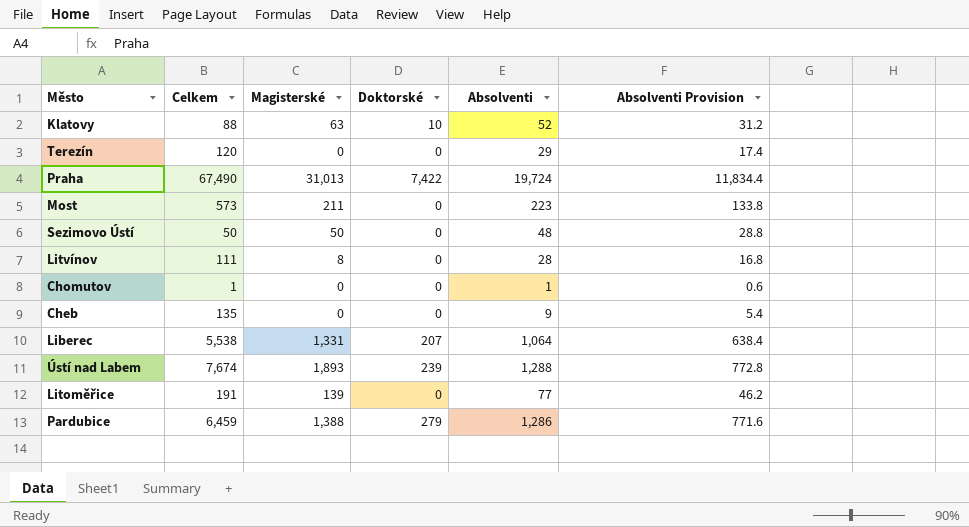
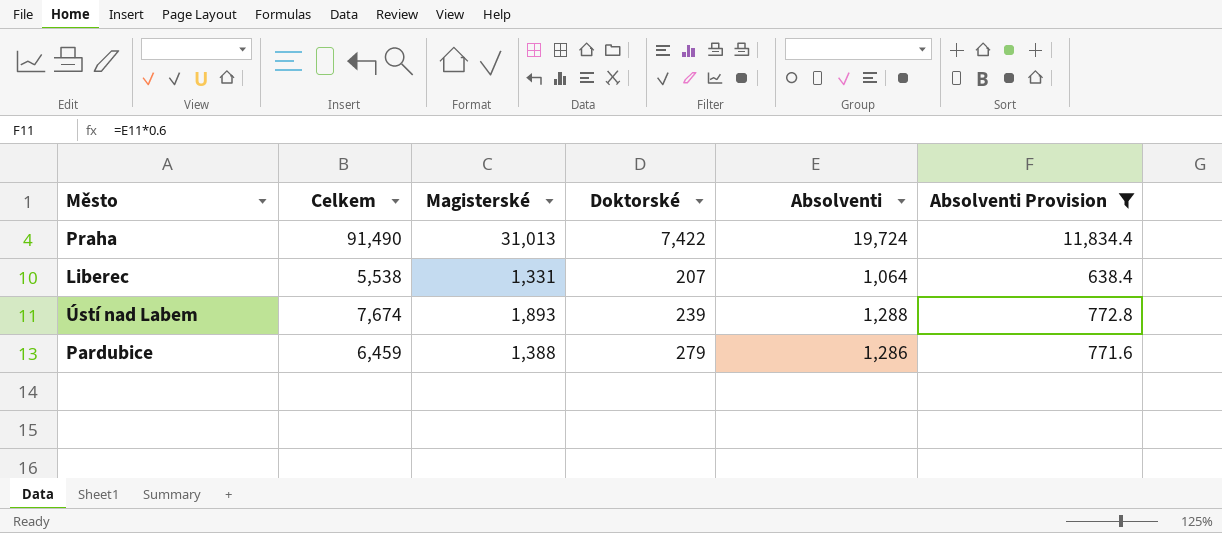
filter: none -> Absolventi Provision >= 638.4
Praha | Celkem: 67,490 -> 91,490

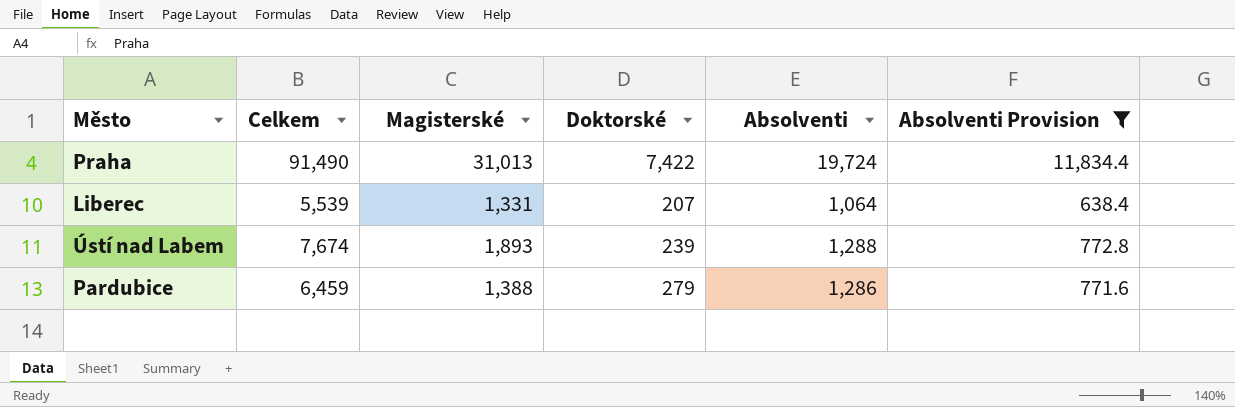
Liberec | Celkem: 5,538 -> 5,539

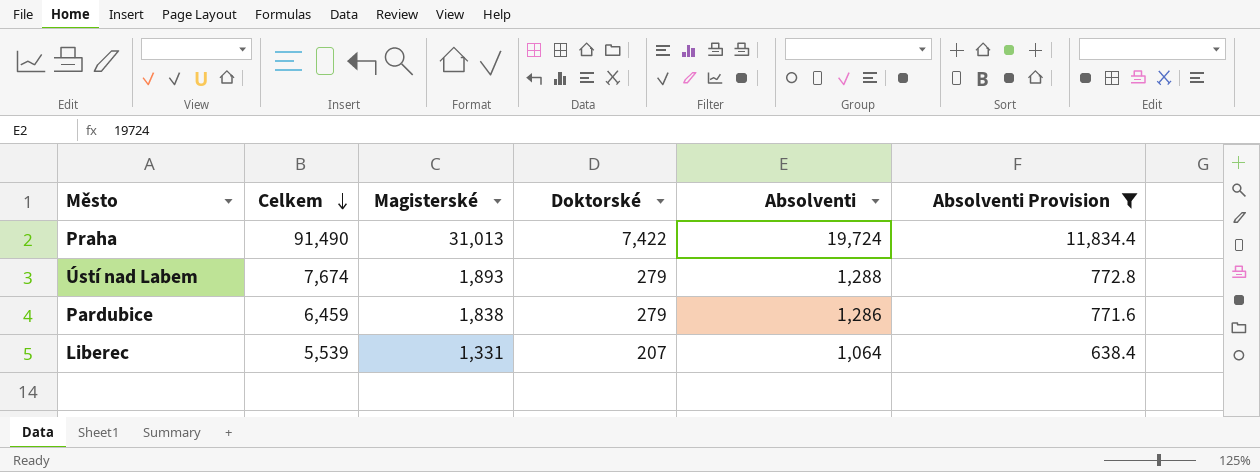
row order: none -> Celkem descending
Ústí nad Labem | Doktorské: 239 -> 279
Pardubice | Magisterské: 1,388 -> 1,838

